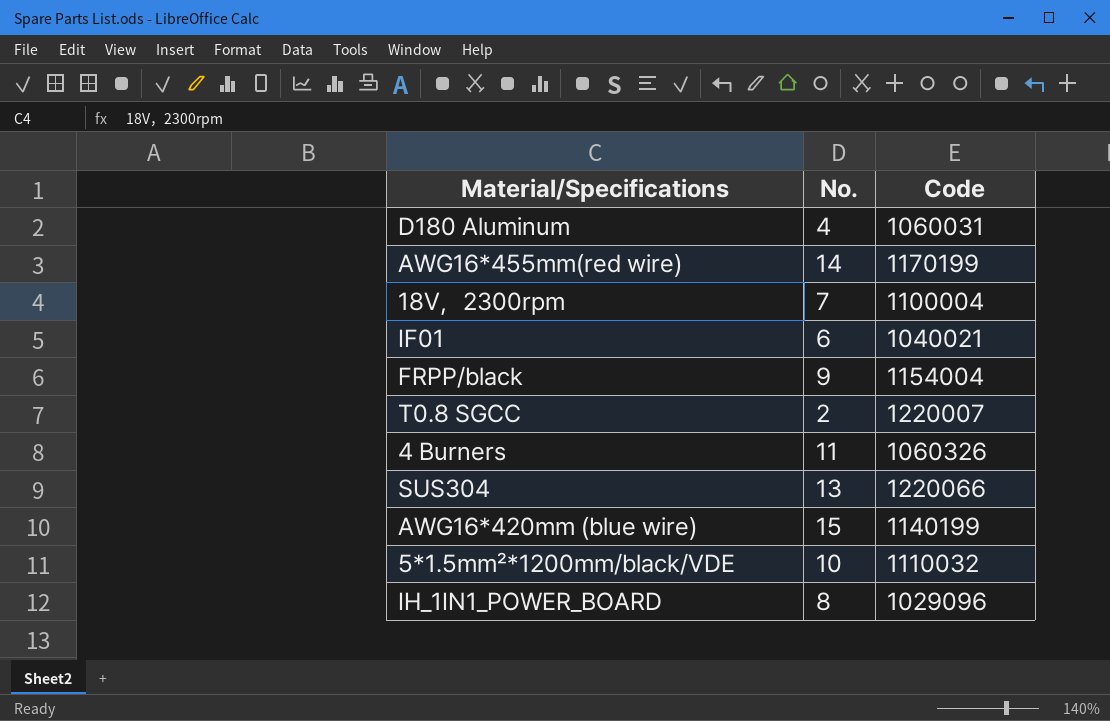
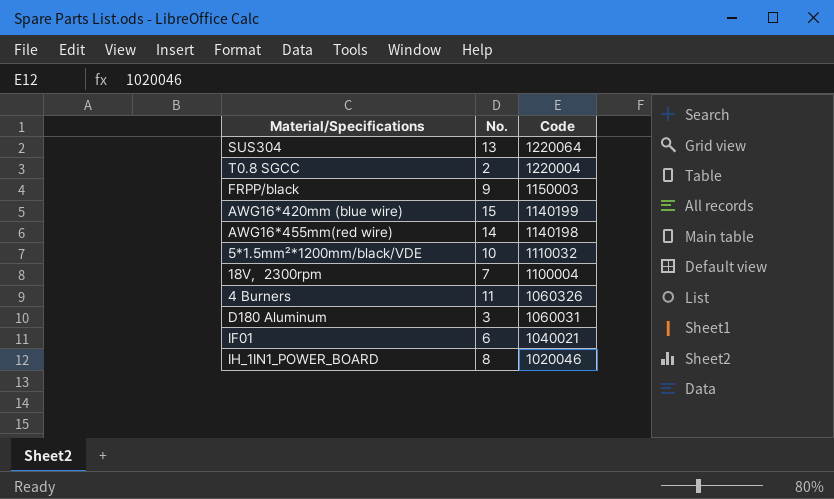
row order: none -> Code descending
SUS304 | Code: 1220066 -> 1220064
T0.8 SGCC | Code: 1220007 -> 1220004
FRPP/black | Code: 1154004 -> 1150003
AWG16*455mm(red wire) | Code: 1170199 -> 1140198
D180 Aluminum | No.: 4 -> 3
IH_1IN1_POWER_BOARD | Code: 1029096 -> 1020046

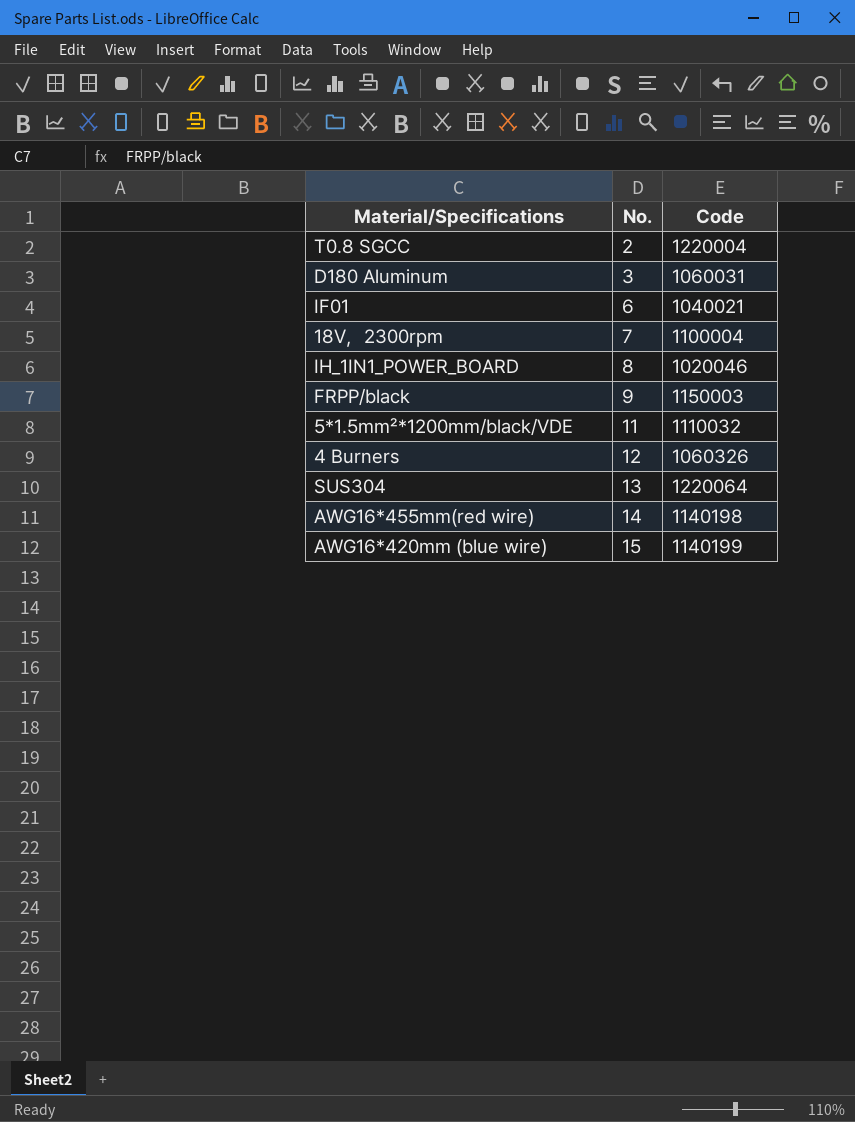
row order: Code descending -> No. ascending
5*1.5mm²*1200mm/black/VDE | No.: 10 -> 11
4 Burners | No.: 11 -> 12

